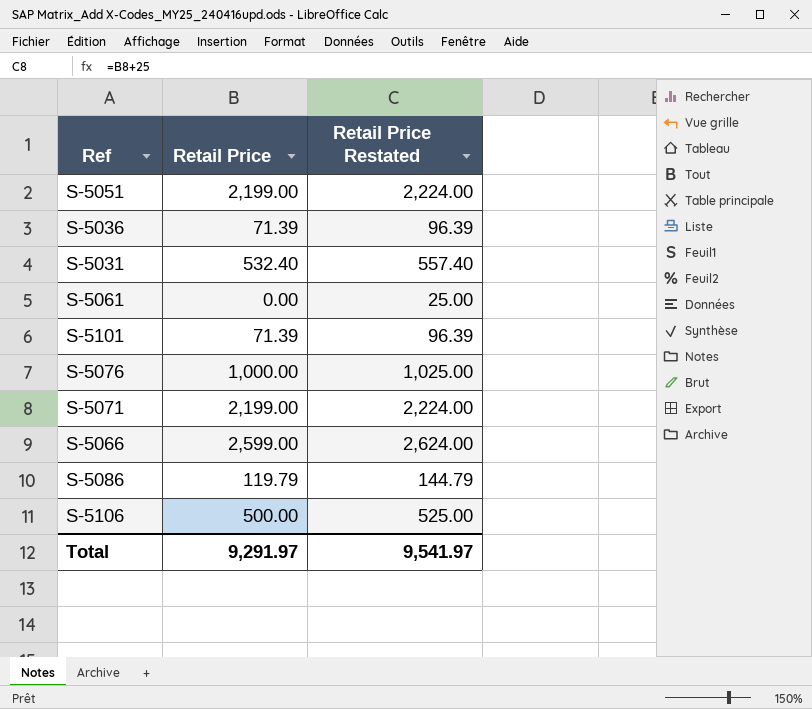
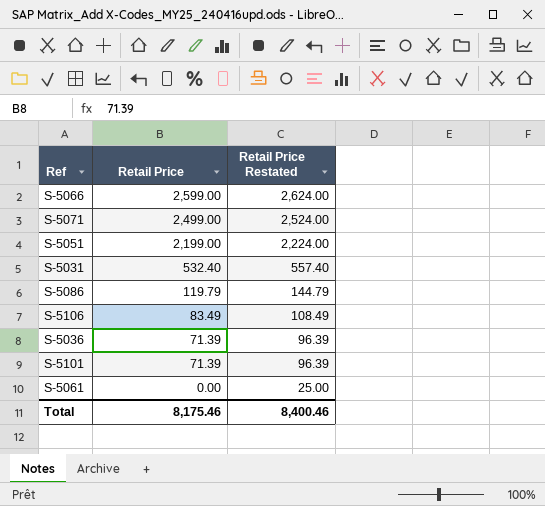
row order: none -> Retail Price descending
row S-5076: 1,000.00 | 1,025.00 -> none
S-5071 | Retail Price: 2,199.00 -> 2,499.00
S-5071 | Retail Price Restated: 2,224.00 -> 2,524.00
S-5106 | Retail Price: 500.00 -> 83.49
S-5106 | Retail Price Restated: 525.00 -> 108.49
Total | Retail Price: 9,291.97 -> 8,175.46
Total | Retail Price Restated: 9,541.97 -> 8,400.46

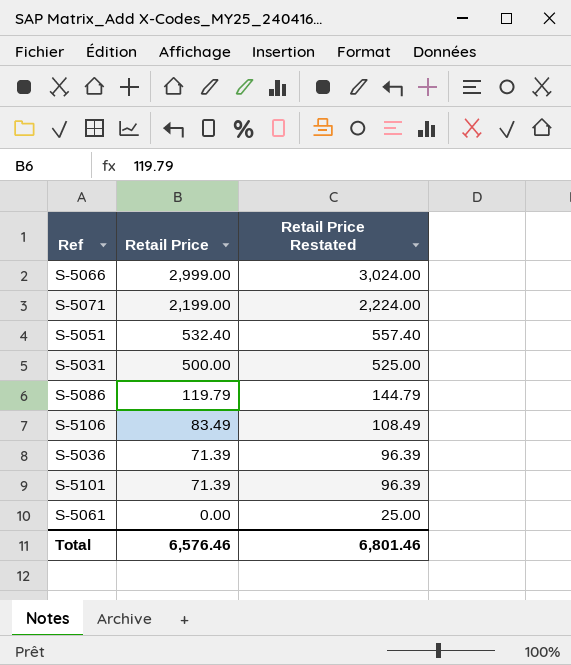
S-5066 | Retail Price: 2,599.00 -> 2,999.00
S-5066 | Retail Price Restated: 2,624.00 -> 3,024.00
S-5071 | Retail Price: 2,499.00 -> 2,199.00
S-5071 | Retail Price Restated: 2,524.00 -> 2,224.00
S-5051 | Retail Price: 2,199.00 -> 532.40
S-5051 | Retail Price Restated: 2,224.00 -> 557.40
S-5031 | Retail Price: 532.40 -> 500.00
S-5031 | Retail Price Restated: 557.40 -> 525.00
Total | Retail Price: 8,175.46 -> 6,576.46
Total | Retail Price Restated: 8,400.46 -> 6,801.46

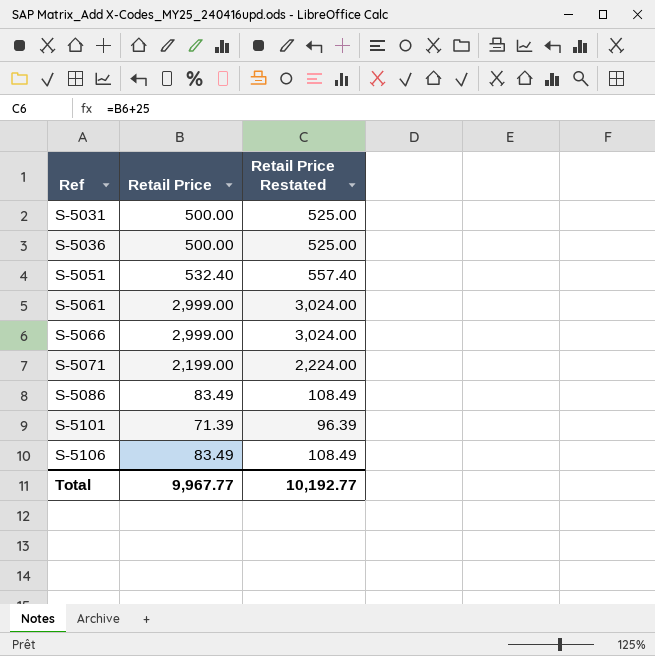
row order: Retail Price descending -> Ref ascending
S-5036 | Retail Price: 71.39 -> 500.00
S-5036 | Retail Price Restated: 96.39 -> 525.00
S-5061 | Retail Price: 0.00 -> 2,999.00
S-5061 | Retail Price Restated: 25.00 -> 3,024.00
S-5086 | Retail Price: 119.79 -> 83.49
S-5086 | Retail Price Restated: 144.79 -> 108.49
Total | Retail Price: 6,576.46 -> 9,967.77
Total | Retail Price Restated: 6,801.46 -> 10,192.77

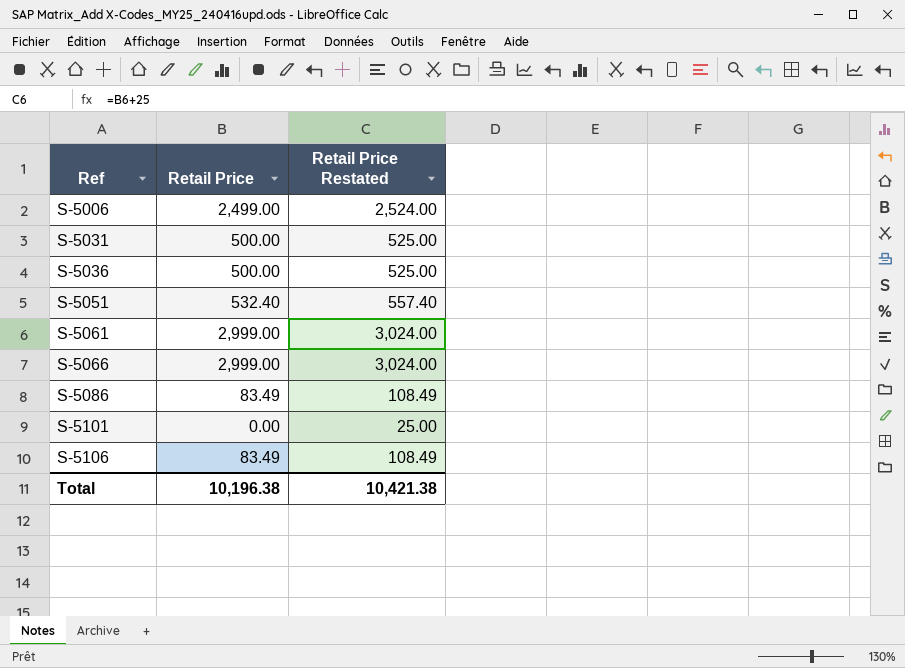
row S-5071: 2,199.00 | 2,224.00 -> none
row S-5006: none -> 2,499.00 | 2,524.00
S-5101 | Retail Price: 71.39 -> 0.00
S-5101 | Retail Price Restated: 96.39 -> 25.00
Total | Retail Price: 9,967.77 -> 10,196.38
Total | Retail Price Restated: 10,192.77 -> 10,421.38

